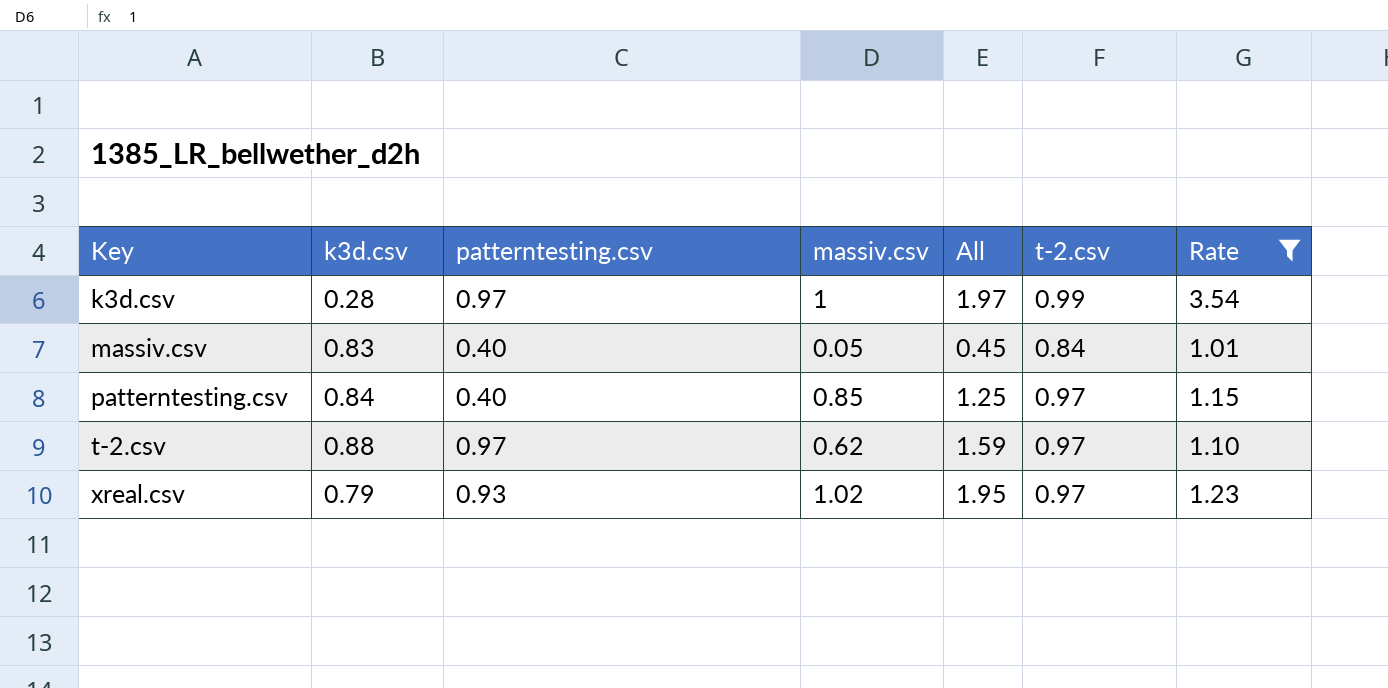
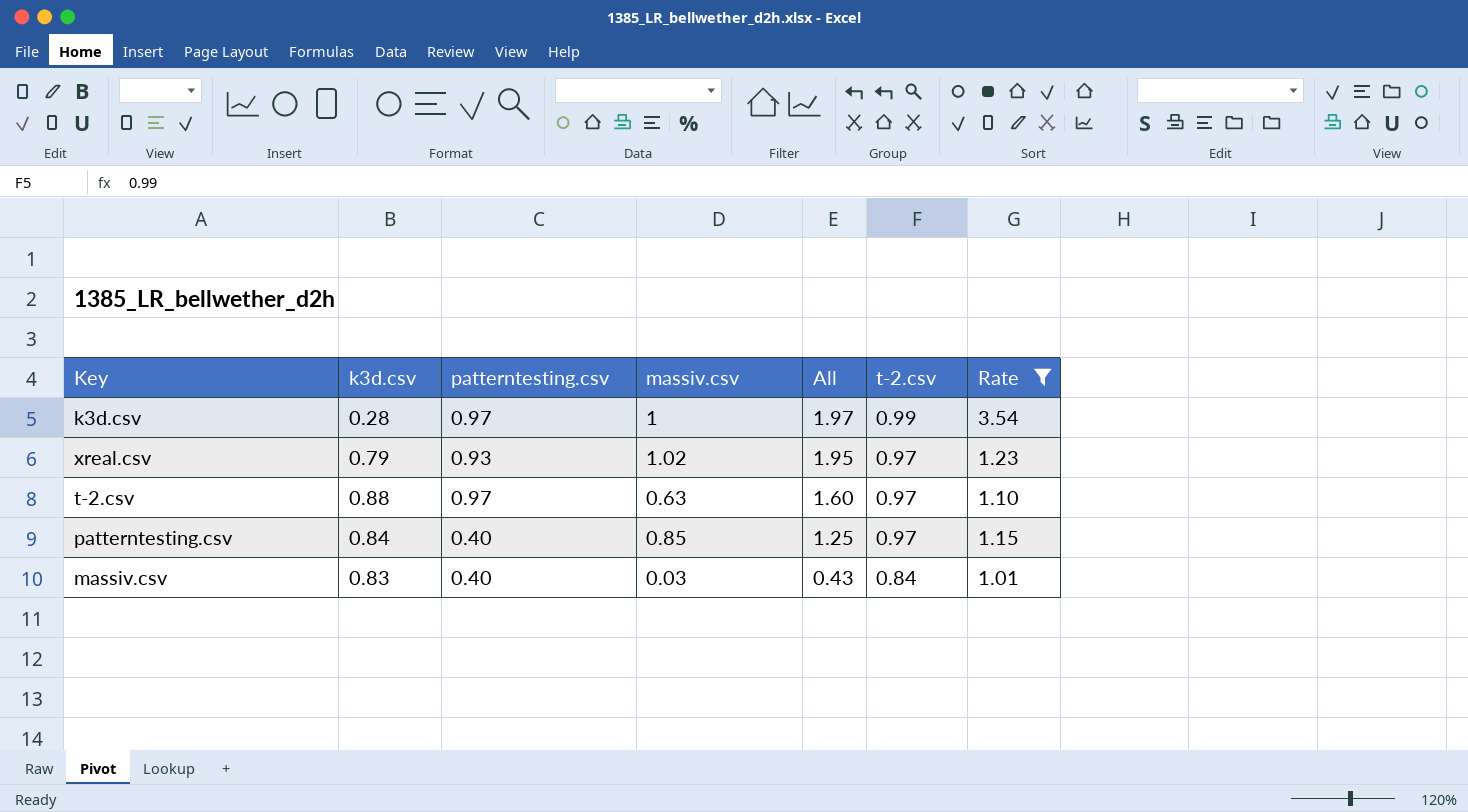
row order: Key ascending -> All descending
t-2.csv | massiv.csv: 0.62 -> 0.63
t-2.csv | All: 1.59 -> 1.60
massiv.csv | massiv.csv: 0.05 -> 0.03
massiv.csv | All: 0.45 -> 0.43

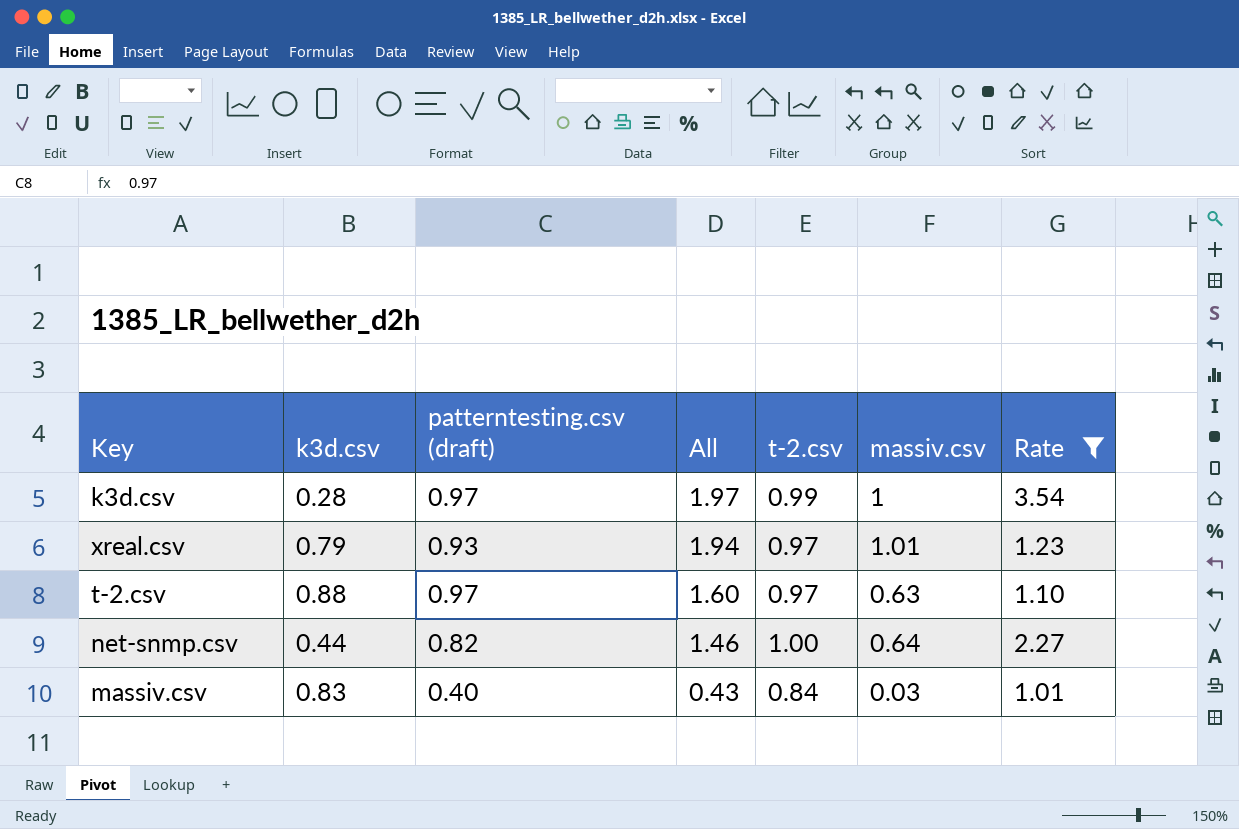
column name: patterntesting.csv -> patterntesting.csv (draft)
column massiv.csv | position: 4 -> 6
row patterntesting.csv: 0.84 | 0.40 | 0.85 | 1.25 | 0.97 | 1.15 -> none
xreal.csv | All: 1.95 -> 1.94
xreal.csv | massiv.csv: 1.02 -> 1.01
row net-snmp.csv: none -> 0.44 | 0.82 | 1.46 | 1.00 | 0.64 | 2.27

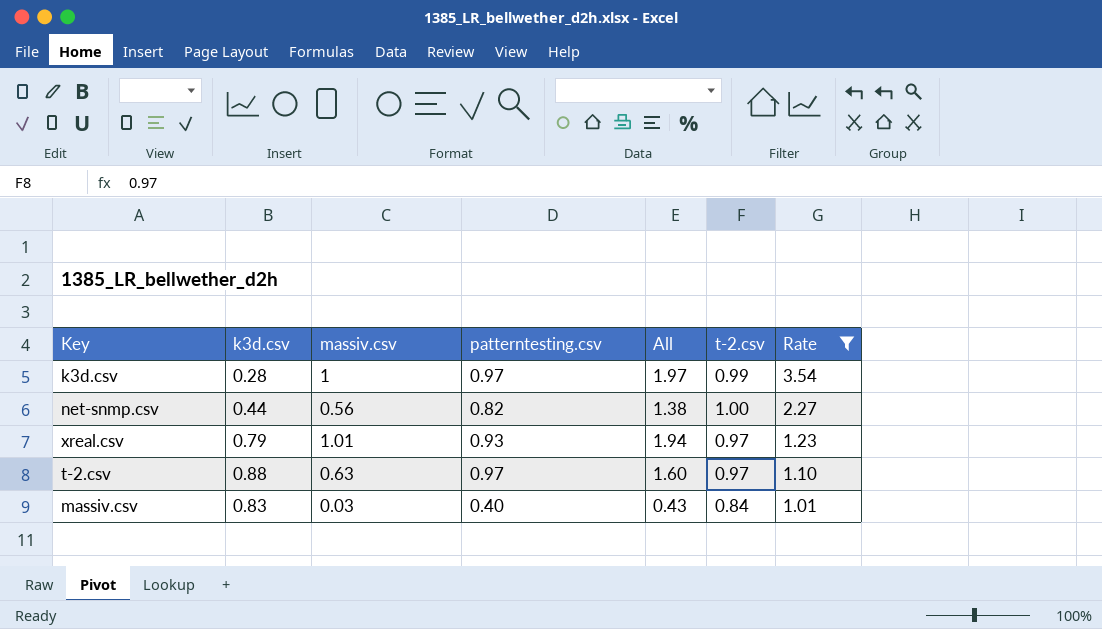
row order: All descending -> Rate descending
column massiv.csv | position: 6 -> 3
column name: patterntesting.csv (draft) -> patterntesting.csv
net-snmp.csv | massiv.csv: 0.64 -> 0.56
net-snmp.csv | All: 1.46 -> 1.38

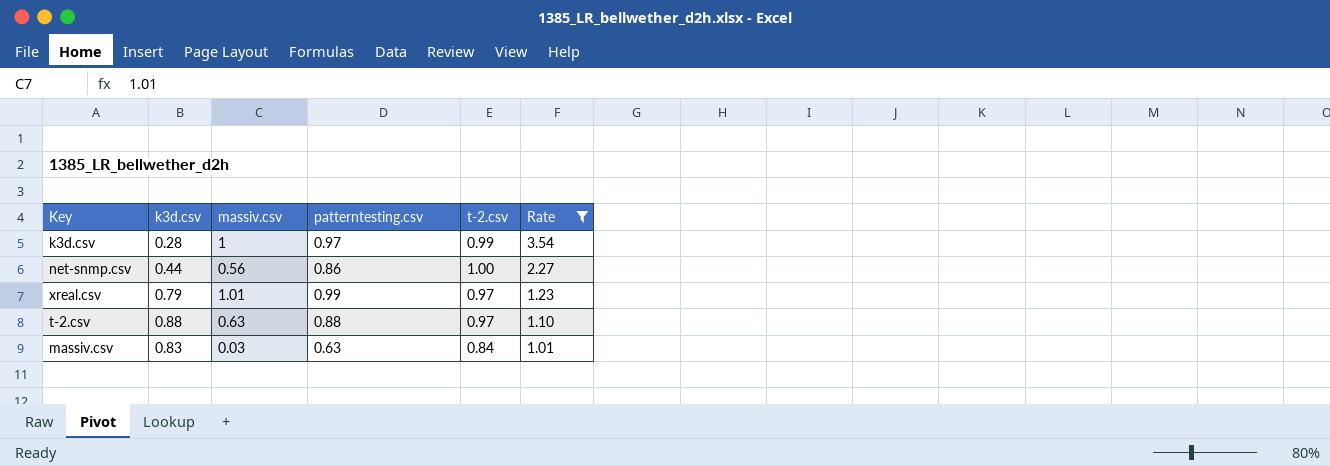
column All | formula: [massiv.csv] + [patterntesting.csv] -> none
net-snmp.csv | patterntesting.csv: 0.82 -> 0.86
xreal.csv | patterntesting.csv: 0.93 -> 0.99
t-2.csv | patterntesting.csv: 0.97 -> 0.88
massiv.csv | patterntesting.csv: 0.40 -> 0.63

